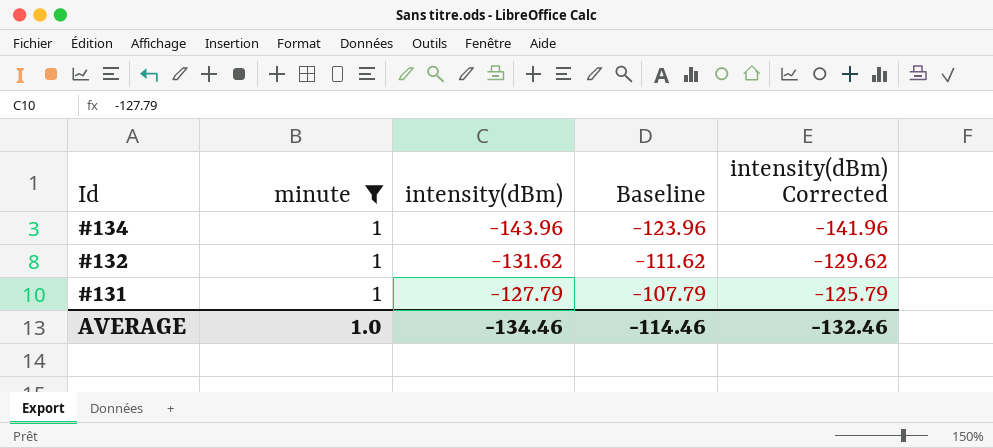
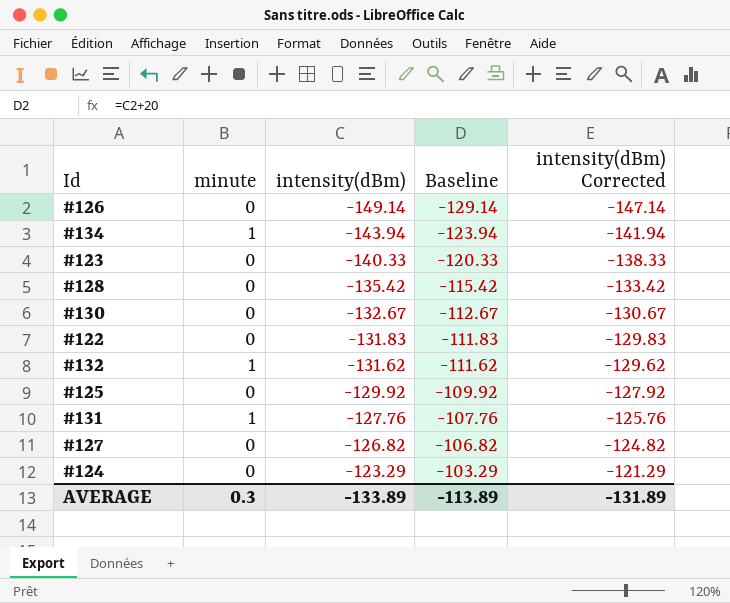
filter: minute = 1 -> none
#134 | intensity(dBm): -143.96 -> -143.94
#134 | Baseline: -123.96 -> -123.94
#134 | intensity(dBm) Corrected: -141.96 -> -141.94
#131 | intensity(dBm): -127.79 -> -127.76
#131 | Baseline: -107.79 -> -107.76
#131 | intensity(dBm) Corrected: -125.79 -> -125.76
AVERAGE | minute: 1.0 -> 0.3
AVERAGE | intensity(dBm): -134.46 -> -133.89
AVERAGE | Baseline: -114.46 -> -113.89
AVERAGE | intensity(dBm) Corrected: -132.46 -> -131.89

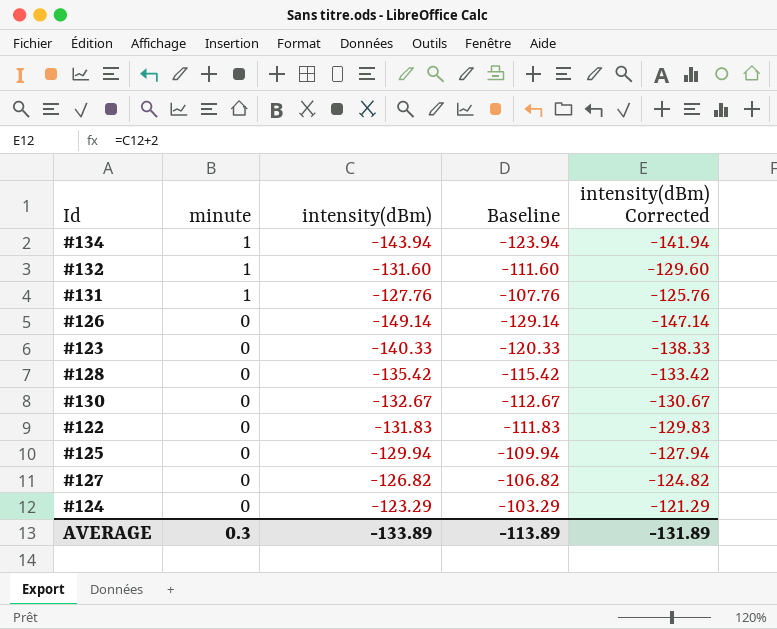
row order: intensity(dBm) ascending -> minute descending
#132 | intensity(dBm): -131.62 -> -131.60
#132 | Baseline: -111.62 -> -111.60
#132 | intensity(dBm) Corrected: -129.62 -> -129.60
#125 | intensity(dBm): -129.92 -> -129.94
#125 | Baseline: -109.92 -> -109.94
#125 | intensity(dBm) Corrected: -127.92 -> -127.94

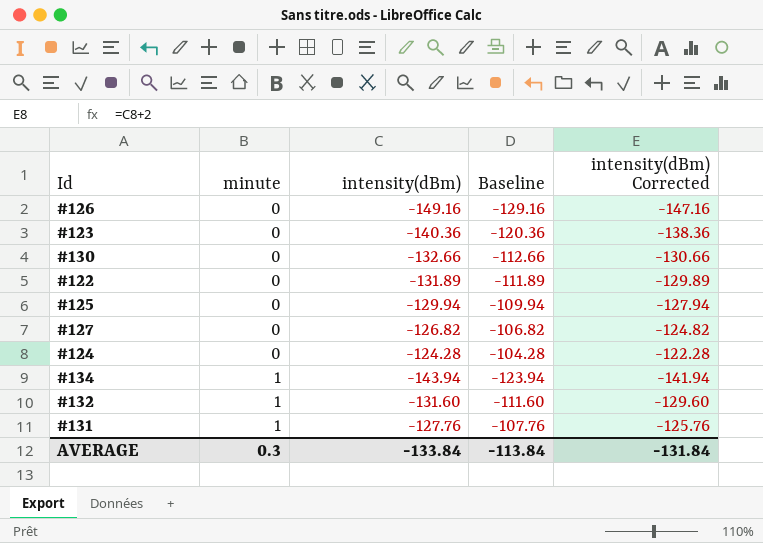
row order: minute descending -> minute ascending
row #128: 0 | -135.42 | -115.42 | -133.42 -> none
#126 | intensity(dBm): -149.14 -> -149.16
#126 | Baseline: -129.14 -> -129.16
#126 | intensity(dBm) Corrected: -147.14 -> -147.16
#123 | intensity(dBm): -140.33 -> -140.36
#123 | Baseline: -120.33 -> -120.36
#123 | intensity(dBm) Corrected: -138.33 -> -138.36
#130 | intensity(dBm): -132.67 -> -132.66
#130 | Baseline: -112.67 -> -112.66
#130 | intensity(dBm) Corrected: -130.67 -> -130.66
#122 | intensity(dBm): -131.83 -> -131.89
#122 | Baseline: -111.83 -> -111.89
#122 | intensity(dBm) Corrected: -129.83 -> -129.89
#124 | intensity(dBm): -123.29 -> -124.28
#124 | Baseline: -103.29 -> -104.28
#124 | intensity(dBm) Corrected: -121.29 -> -122.28
AVERAGE | intensity(dBm): -133.89 -> -133.84
AVERAGE | Baseline: -113.89 -> -113.84
AVERAGE | intensity(dBm) Corrected: -131.89 -> -131.84

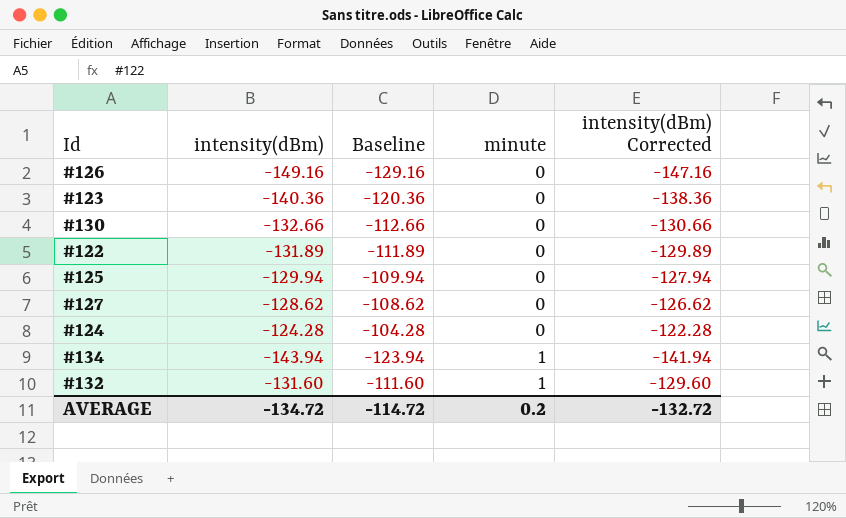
column minute | position: 2 -> 4
row #131: 1 | -127.76 | -107.76 | -125.76 -> none
#127 | intensity(dBm): -126.82 -> -128.62
#127 | Baseline: -106.82 -> -108.62
#127 | intensity(dBm) Corrected: -124.82 -> -126.62
AVERAGE | intensity(dBm): -133.84 -> -134.72
AVERAGE | Baseline: -113.84 -> -114.72
AVERAGE | minute: 0.3 -> 0.2
AVERAGE | intensity(dBm) Corrected: -131.84 -> -132.72

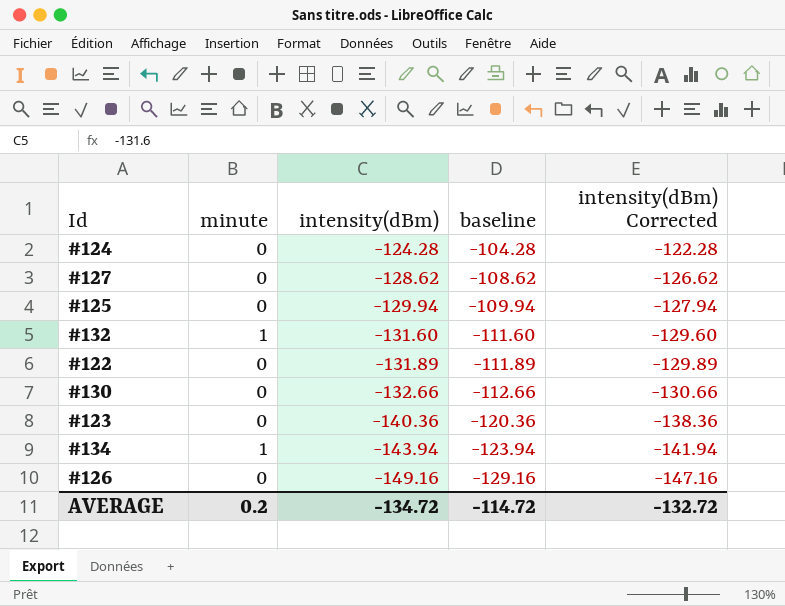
row order: minute ascending -> intensity(dBm) descending
column minute | position: 4 -> 2
column name: Baseline -> baseline

